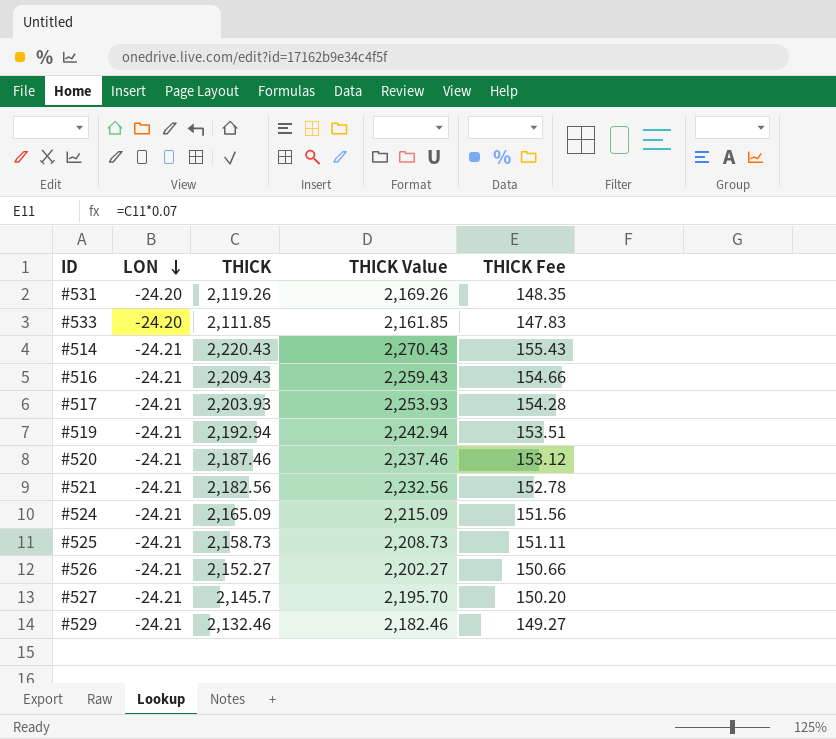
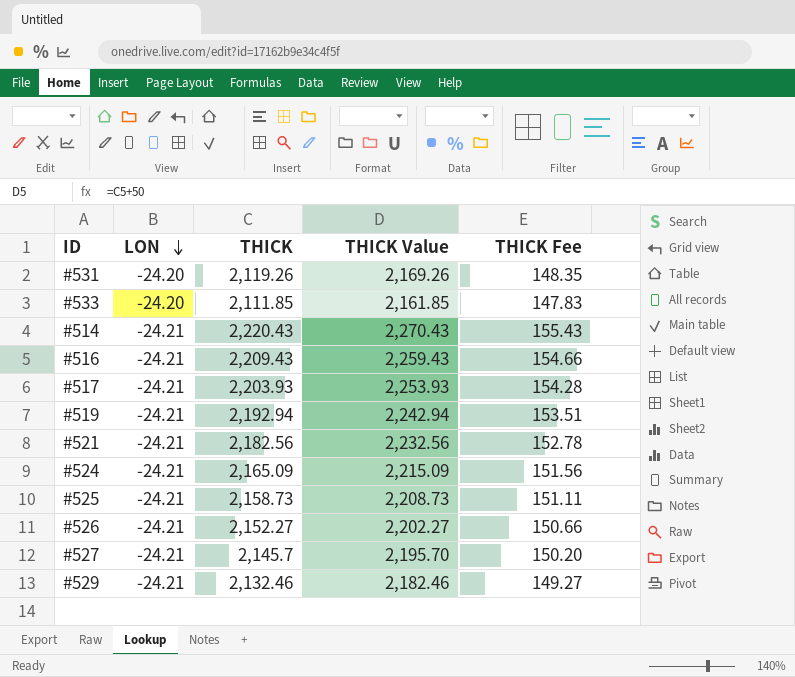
row #520: -24.21 | 2,187.46 | 2,237.46 | 153.12 -> none

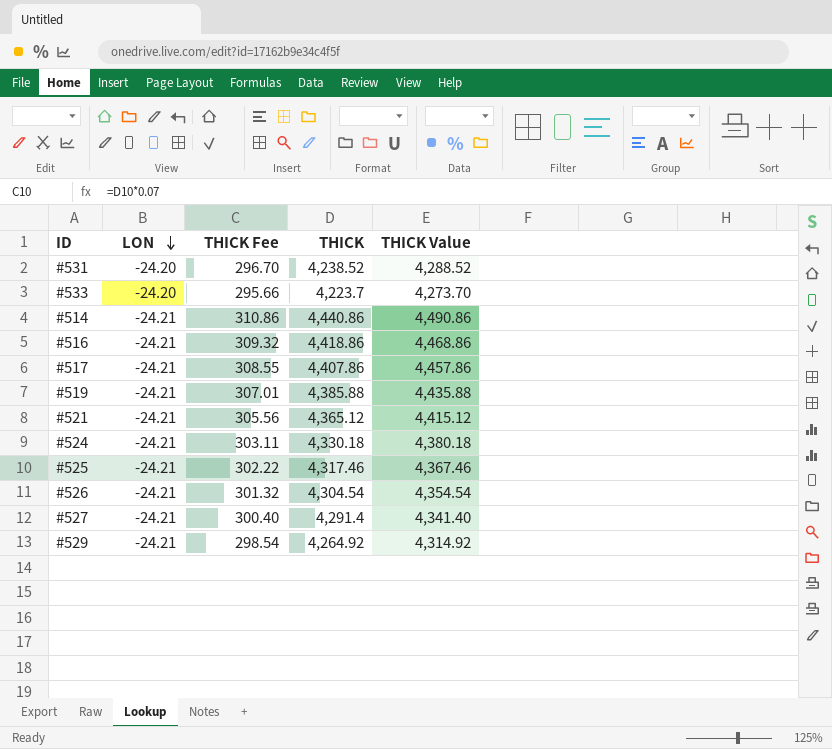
column THICK Fee | position: 5 -> 3
#531 | THICK Fee: 148.35 -> 296.70
#531 | THICK: 2,119.26 -> 4,238.52
#531 | THICK Value: 2,169.26 -> 4,288.52
#533 | THICK Fee: 147.83 -> 295.66
#533 | THICK: 2,111.85 -> 4,223.7
#533 | THICK Value: 2,161.85 -> 4,273.70
#514 | THICK Fee: 155.43 -> 310.86
#514 | THICK: 2,220.43 -> 4,440.86
#514 | THICK Value: 2,270.43 -> 4,490.86
#516 | THICK Fee: 154.66 -> 309.32
#516 | THICK: 2,209.43 -> 4,418.86
#516 | THICK Value: 2,259.43 -> 4,468.86
#517 | THICK Fee: 154.28 -> 308.55
#517 | THICK: 2,203.93 -> 4,407.86
#517 | THICK Value: 2,253.93 -> 4,457.86
#519 | THICK Fee: 153.51 -> 307.01
#519 | THICK: 2,192.94 -> 4,385.88
#519 | THICK Value: 2,242.94 -> 4,435.88
#521 | THICK Fee: 152.78 -> 305.56
#521 | THICK: 2,182.56 -> 4,365.12
#521 | THICK Value: 2,232.56 -> 4,415.12
#524 | THICK Fee: 151.56 -> 303.11
#524 | THICK: 2,165.09 -> 4,330.18
#524 | THICK Value: 2,215.09 -> 4,380.18
#525 | THICK Fee: 151.11 -> 302.22
#525 | THICK: 2,158.73 -> 4,317.46
#525 | THICK Value: 2,208.73 -> 4,367.46
#526 | THICK Fee: 150.66 -> 301.32
#526 | THICK: 2,152.27 -> 4,304.54
#526 | THICK Value: 2,202.27 -> 4,354.54
#527 | THICK Fee: 150.20 -> 300.40
#527 | THICK: 2,145.7 -> 4,291.4
#527 | THICK Value: 2,195.70 -> 4,341.40
#529 | THICK Fee: 149.27 -> 298.54
#529 | THICK: 2,132.46 -> 4,264.92
#529 | THICK Value: 2,182.46 -> 4,314.92

